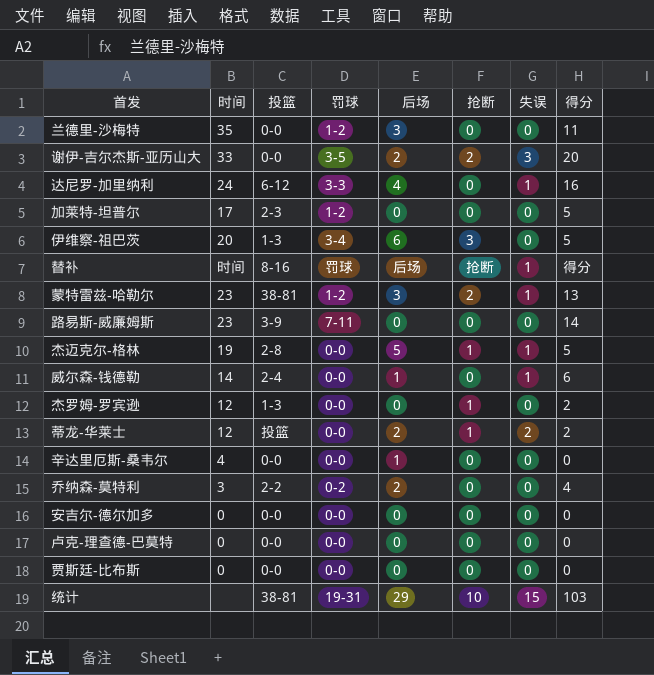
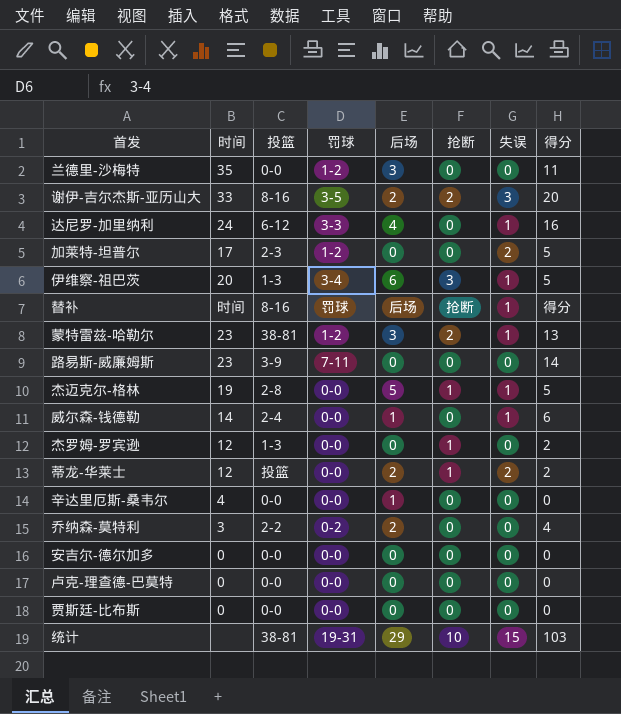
谢伊-吉尔杰斯-亚历山大 | 投篮: 0-0 -> 8-16
加莱特-坦普尔 | 失误: 0 -> 2
伊维察-祖巴茨 | 失误: 0 -> 1

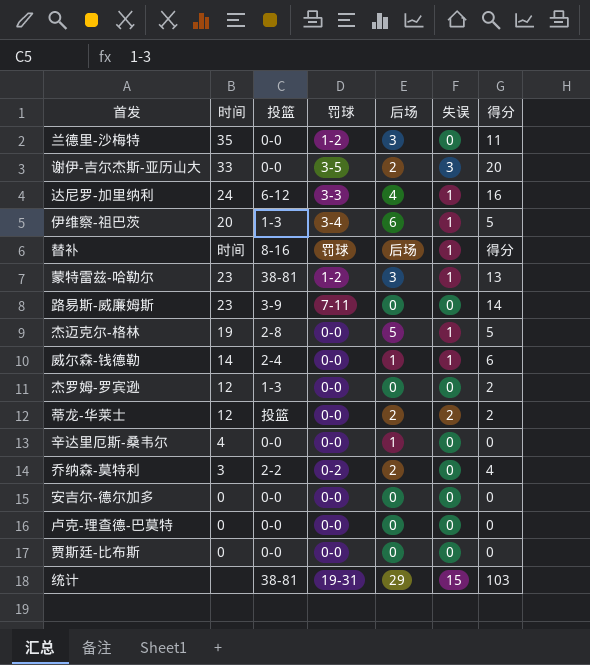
column 抢断 | position: 6 -> none
row 加莱特-坦普尔: 17 | 2-3 | 1-2 | 0 | 0 | 2 | 5 -> none
谢伊-吉尔杰斯-亚历山大 | 投篮: 8-16 -> 0-0

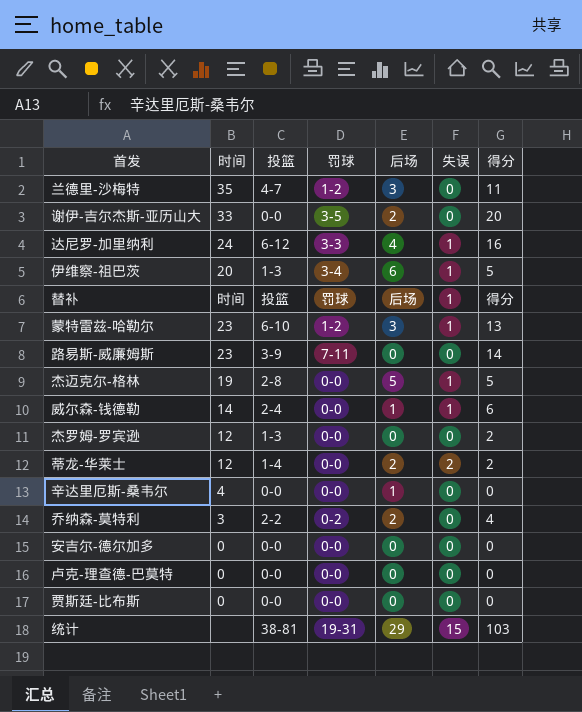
兰德里-沙梅特 | 投篮: 0-0 -> 4-7
谢伊-吉尔杰斯-亚历山大 | 失误: 3 -> 0
替补 | 投篮: 8-16 -> 投篮
蒙特雷兹-哈勒尔 | 投篮: 38-81 -> 6-10
蒂龙-华莱士 | 投篮: 投篮 -> 1-4

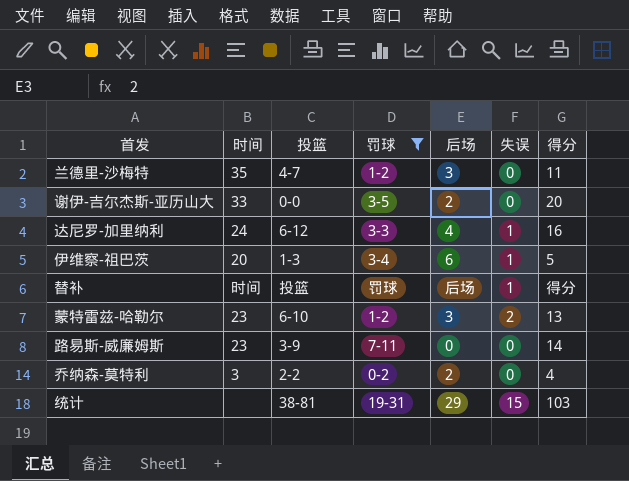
filter: none -> 罚球 != 0-0
蒙特雷兹-哈勒尔 | 失误: 1 -> 2

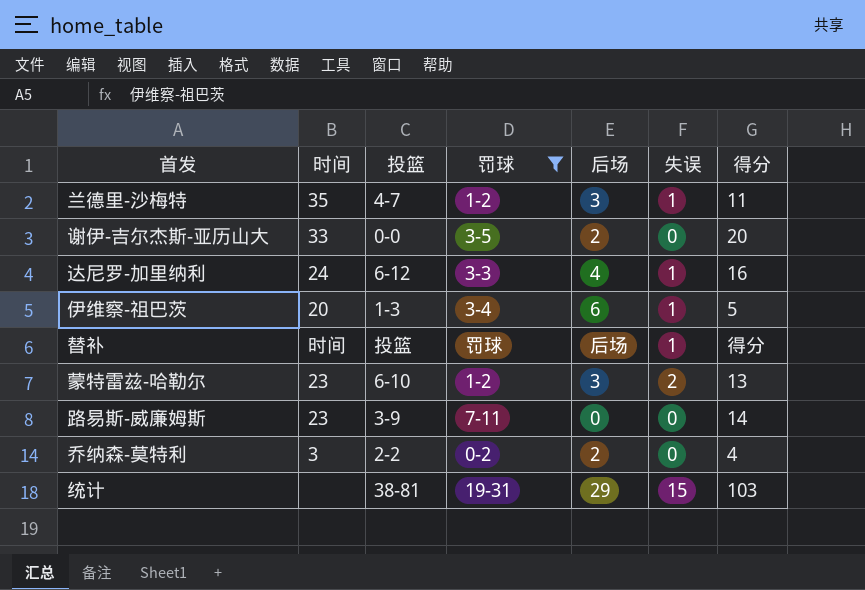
兰德里-沙梅特 | 失误: 0 -> 1

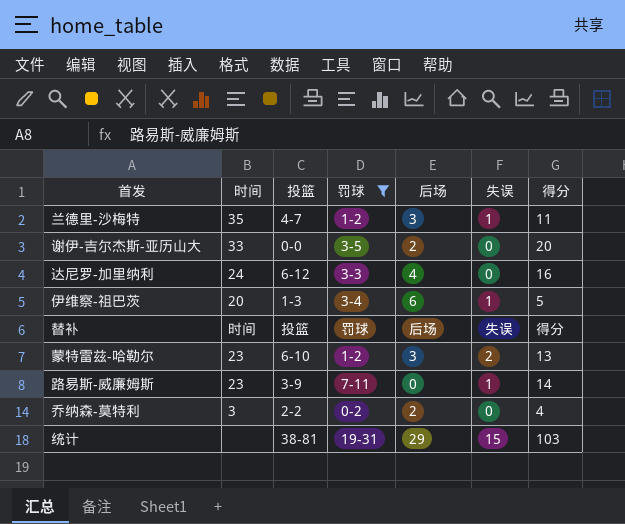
达尼罗-加里纳利 | 失误: 1 -> 0
替补 | 失误: 1 -> 失误
路易斯-威廉姆斯 | 失误: 0 -> 1

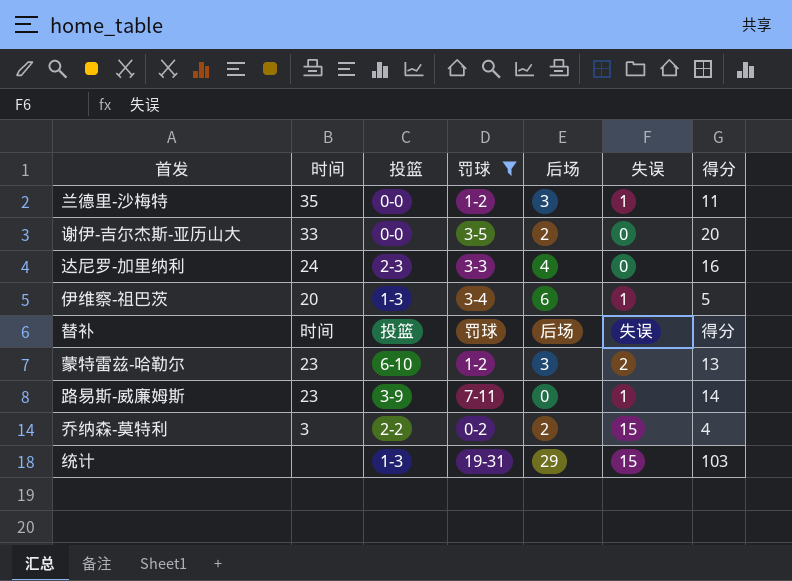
兰德里-沙梅特 | 投篮: 4-7 -> 0-0
达尼罗-加里纳利 | 投篮: 6-12 -> 2-3
乔纳森-莫特利 | 失误: 0 -> 15
统计 | 投篮: 38-81 -> 1-3

